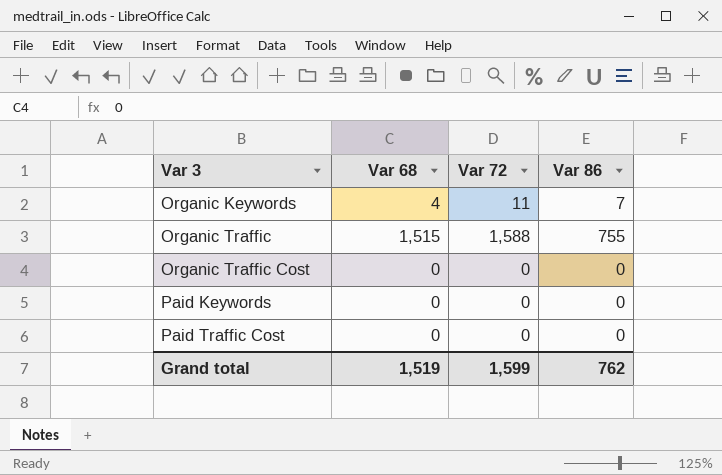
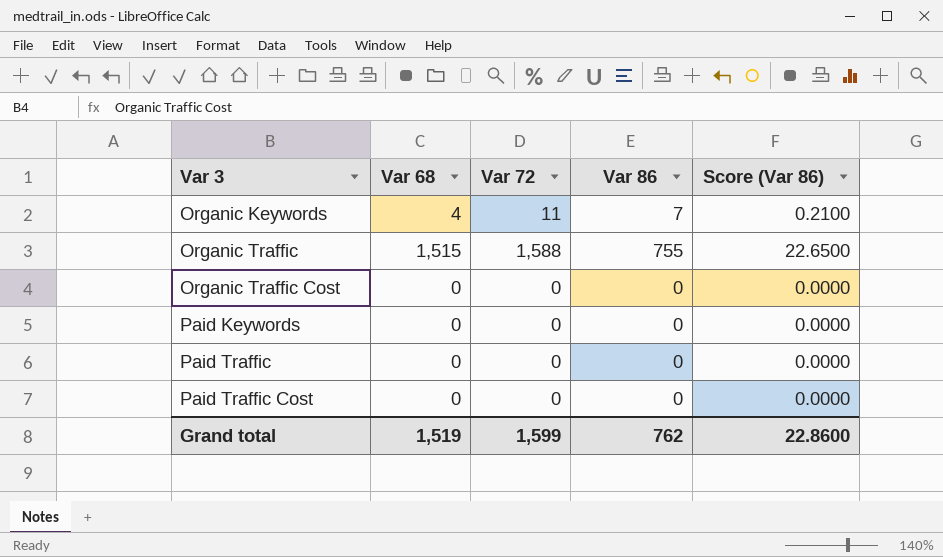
column Score (Var 86) | formula: none -> [Var 86] * 0.03
row Paid Traffic: none -> 0 | 0 | 0 | 0.0000

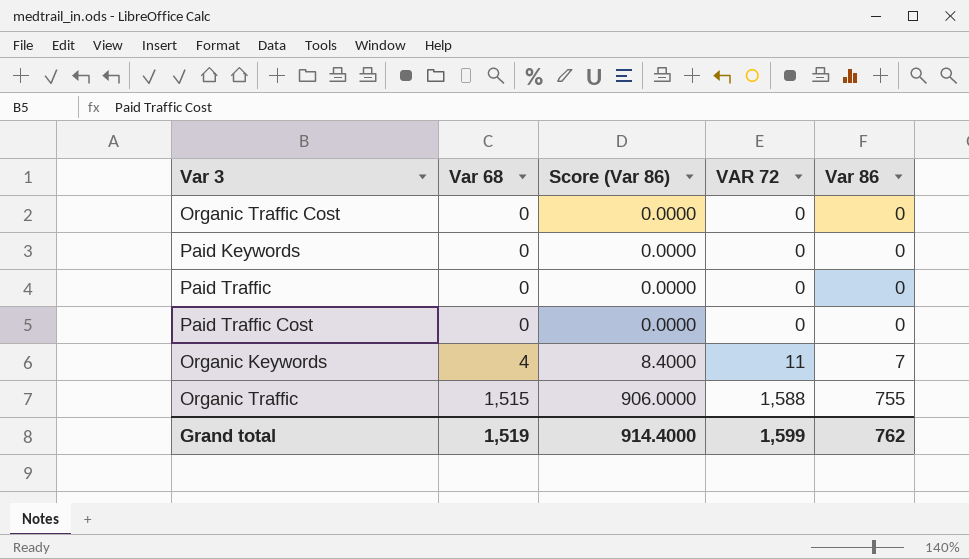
row order: Var 3 ascending -> Var 68 ascending
column Score (Var 86) | formula: [Var 86] * 0.03 -> [Var 86] * 1.2
column Score (Var 86) | position: 5 -> 3
column name: Var 72 -> VAR 72
Grand total | Score (Var 86): 22.8600 -> 914.4000

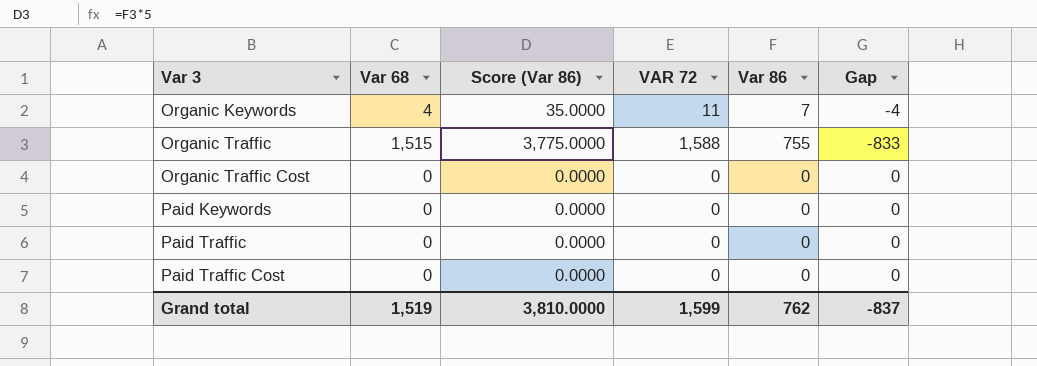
row order: Var 68 ascending -> Var 3 ascending
column Score (Var 86) | formula: [Var 86] * 1.2 -> [Var 86] * 5
column Gap | formula: none -> [Var 86] - [VAR 72]
Grand total | Score (Var 86): 914.4000 -> 3,810.0000

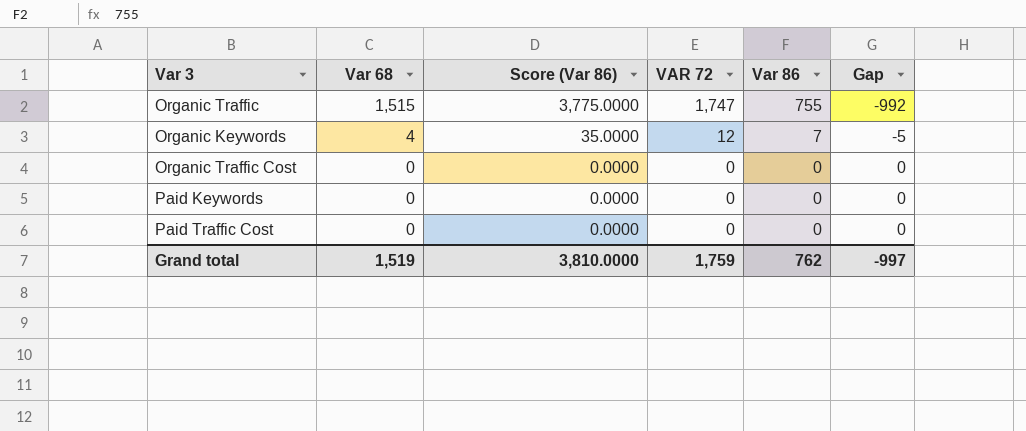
row order: Var 3 ascending -> Var 68 descending
row Paid Traffic: 0 | 0.0000 | 0 | 0 | 0 -> none
Organic Traffic | VAR 72: 1,588 -> 1,747
Organic Traffic | Gap: -833 -> -992
Organic Keywords | VAR 72: 11 -> 12
Organic Keywords | Gap: -4 -> -5
Grand total | VAR 72: 1,599 -> 1,759
Grand total | Gap: -837 -> -997

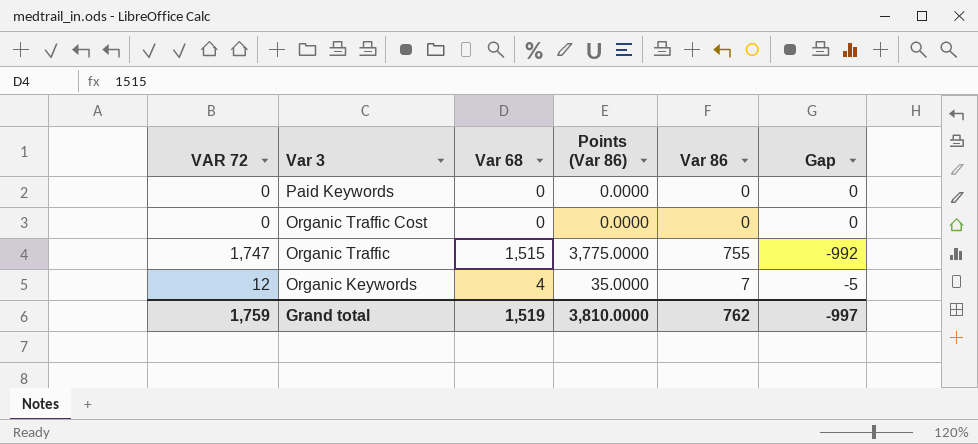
row order: Var 68 descending -> Var 3 descending
column VAR 72 | position: 4 -> 1
column name: Score (Var 86) -> Points (Var 86)
row Paid Traffic Cost: 0 | 0.0000 | 0 | 0 | 0 -> none

